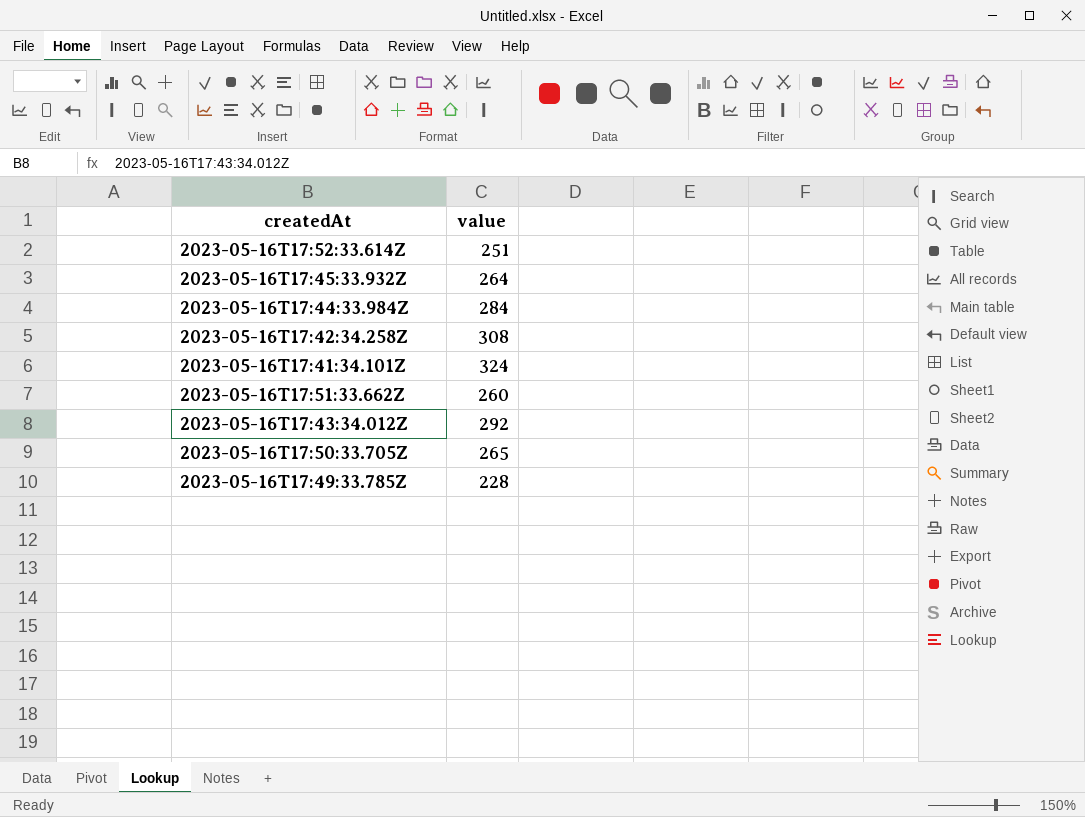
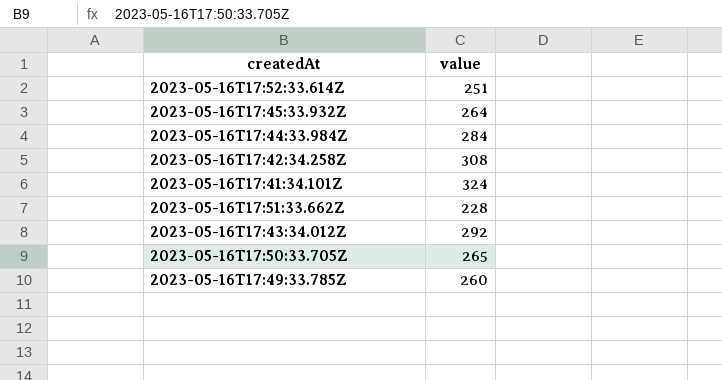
2023-05-16T17:51:33.662Z | value: 260 -> 228
2023-05-16T17:49:33.785Z | value: 228 -> 260

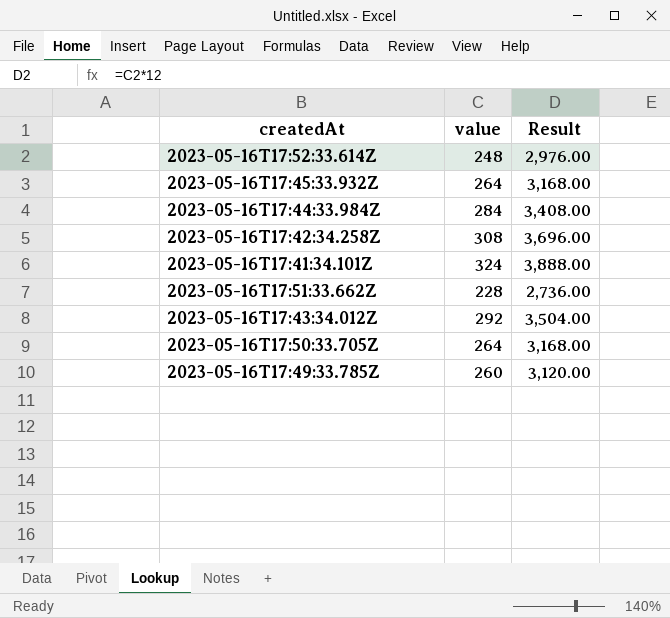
column Result | formula: none -> [value] * 12
2023-05-16T17:52:33.614Z | value: 251 -> 248
2023-05-16T17:50:33.705Z | value: 265 -> 264

